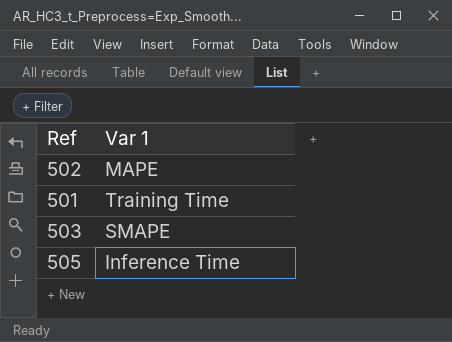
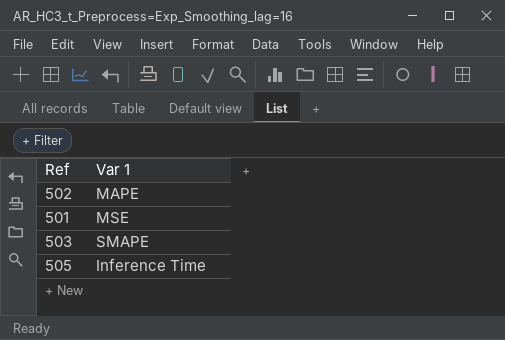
501 | Var 1: Training Time -> MSE

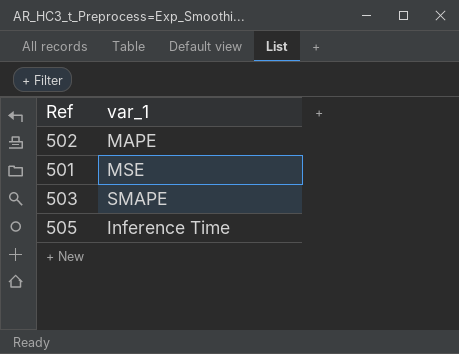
column name: Var 1 -> var_1

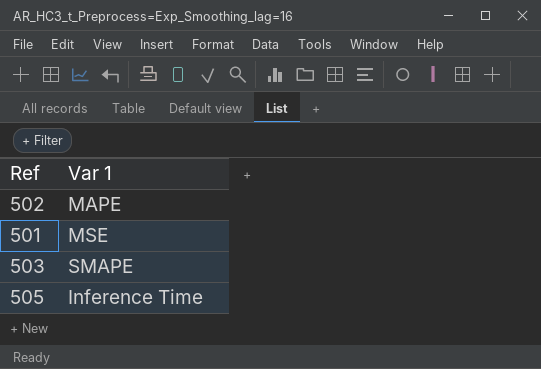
column name: var_1 -> Var 1

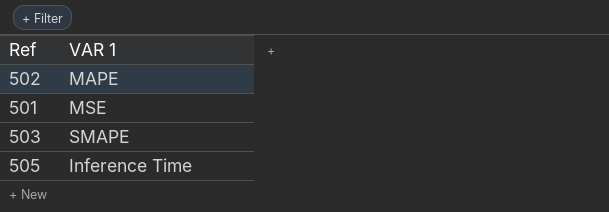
column name: Var 1 -> VAR 1

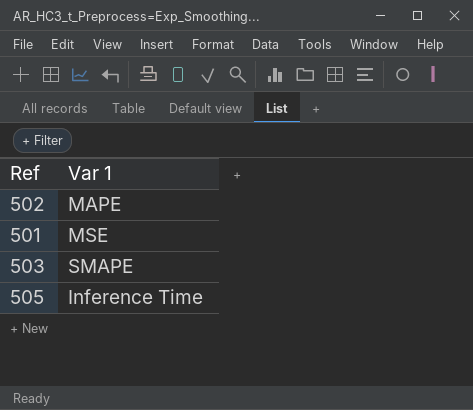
column name: VAR 1 -> Var 1

